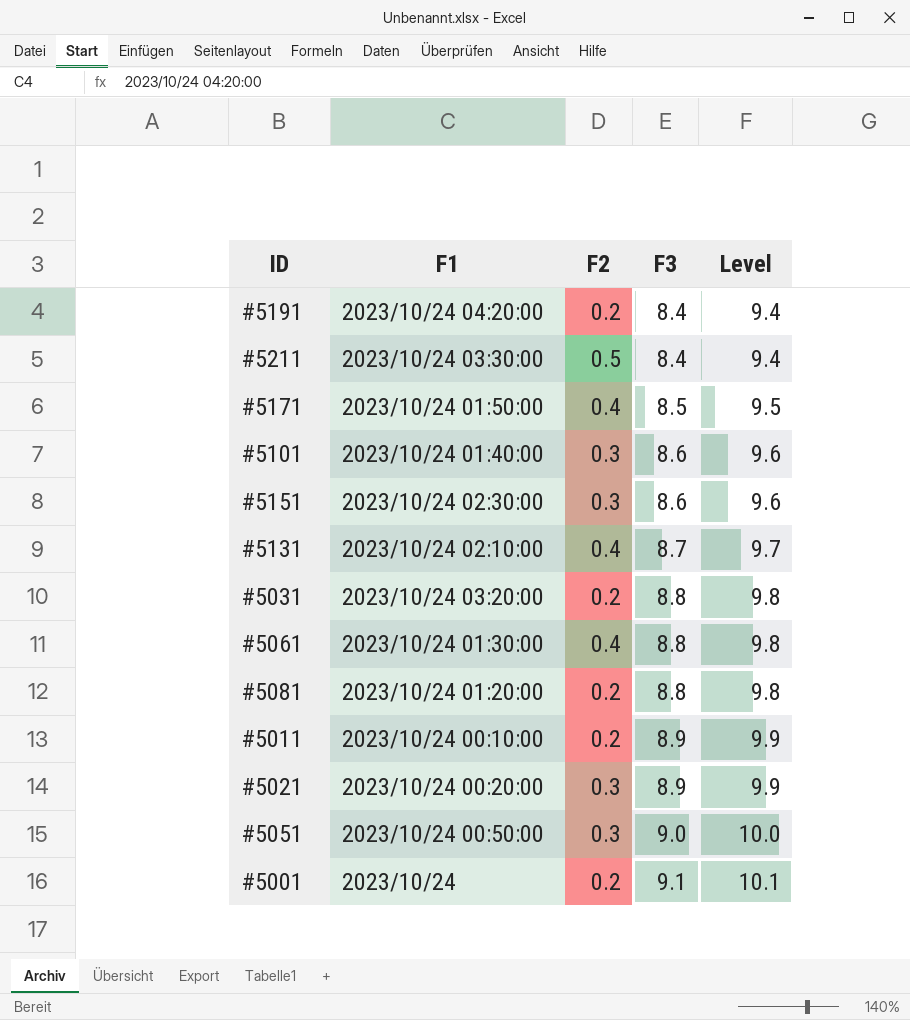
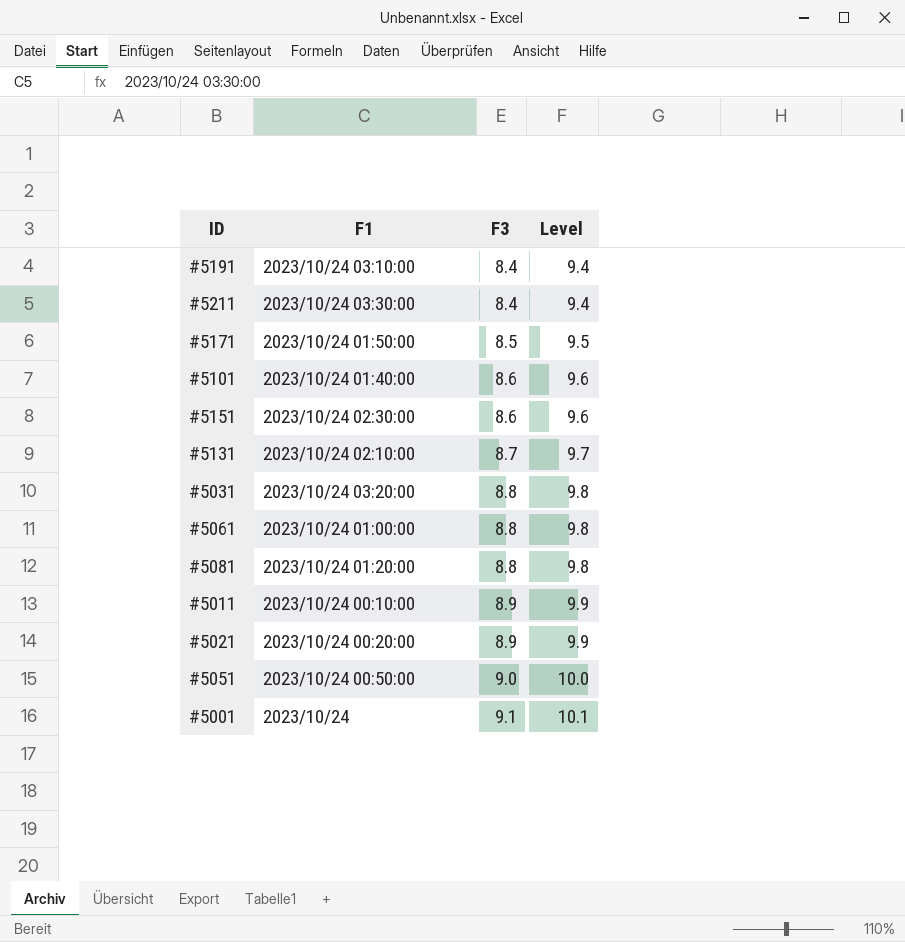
column F2 | position: 3 -> none
#5191 | F1: 2023/10/24 04:20:00 -> 2023/10/24 03:10:00
#5061 | F1: 2023/10/24 01:30:00 -> 2023/10/24 01:00:00

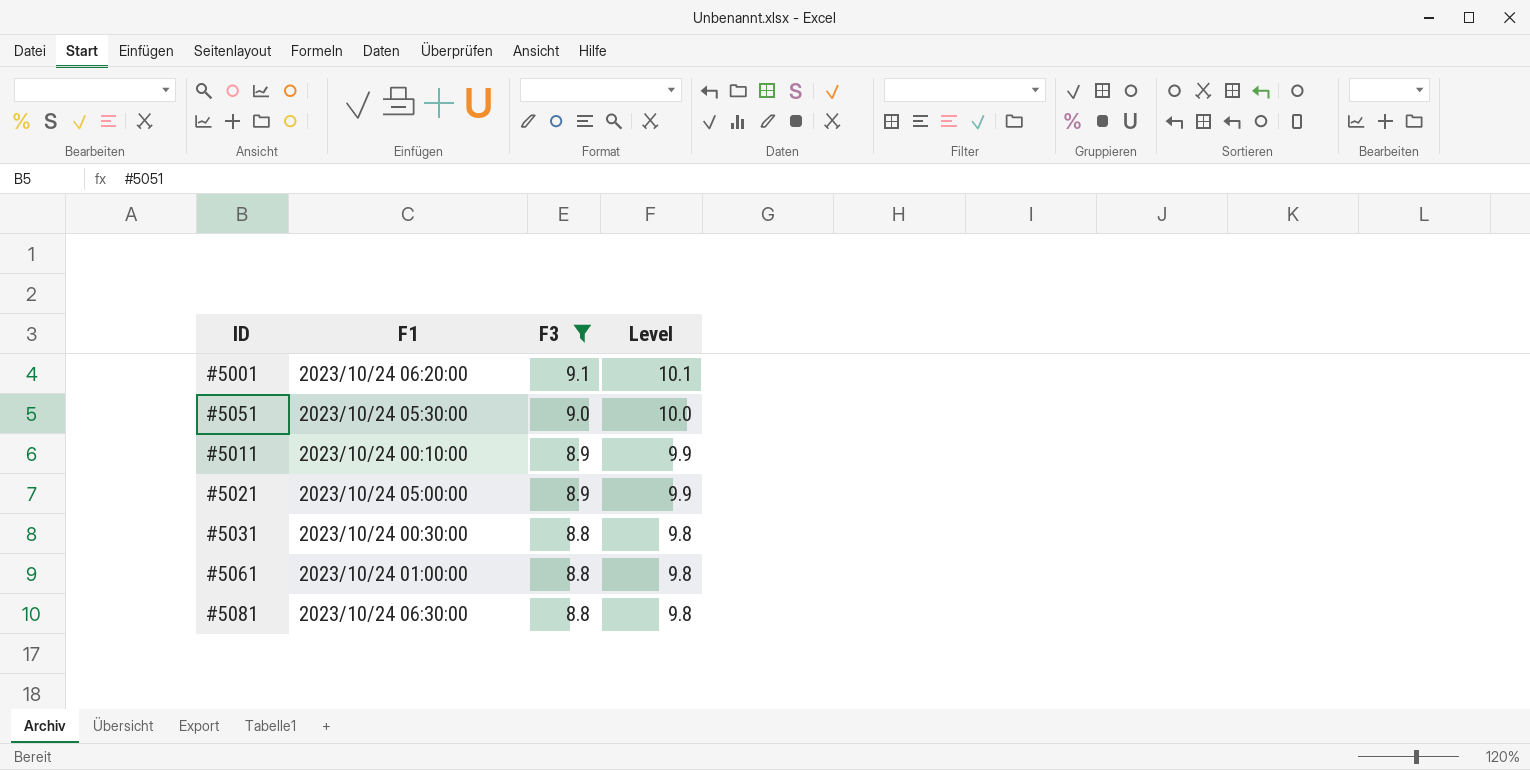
filter: none -> F3 >= 8.8
row order: F3 ascending -> F3 descending
#5001 | F1: 2023/10/24 -> 2023/10/24 06:20:00
#5051 | F1: 2023/10/24 00:50:00 -> 2023/10/24 05:30:00
#5021 | F1: 2023/10/24 00:20:00 -> 2023/10/24 05:00:00
#5031 | F1: 2023/10/24 03:20:00 -> 2023/10/24 00:30:00
#5081 | F1: 2023/10/24 01:20:00 -> 2023/10/24 06:30:00

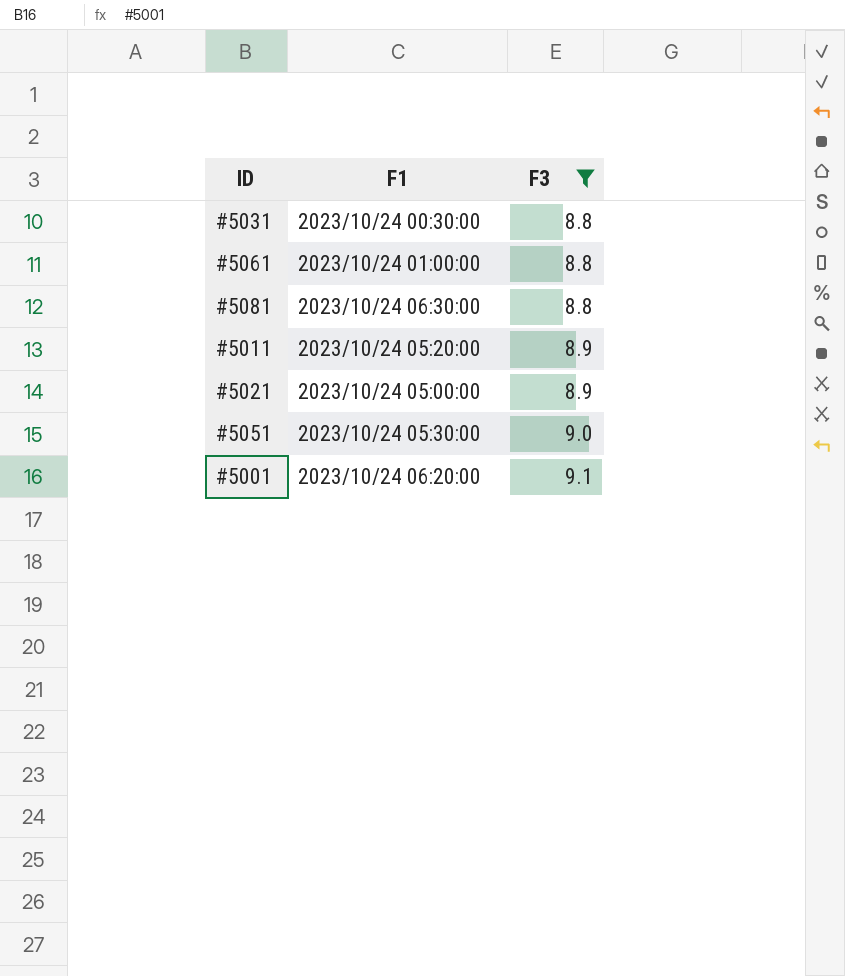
row order: F3 descending -> F3 ascending
column Level | formula: [F3] + 1 -> none
#5011 | F1: 2023/10/24 00:10:00 -> 2023/10/24 05:20:00

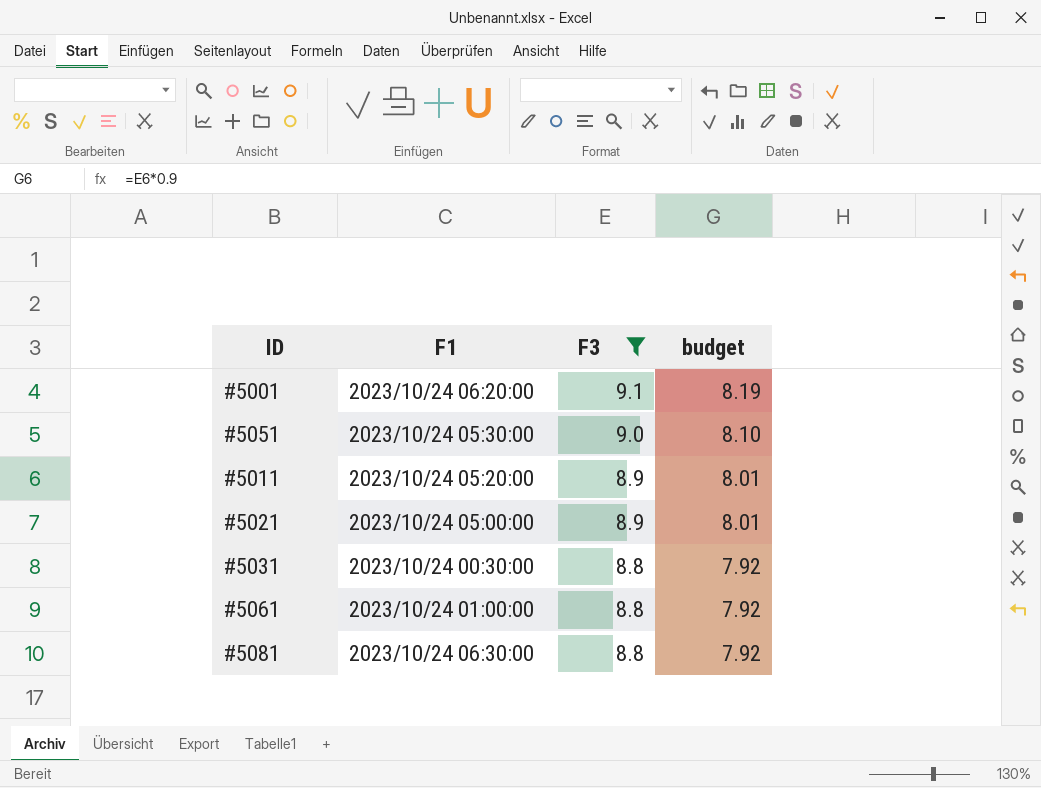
row order: F3 ascending -> F3 descending
column budget | formula: none -> [F3] * 0.9

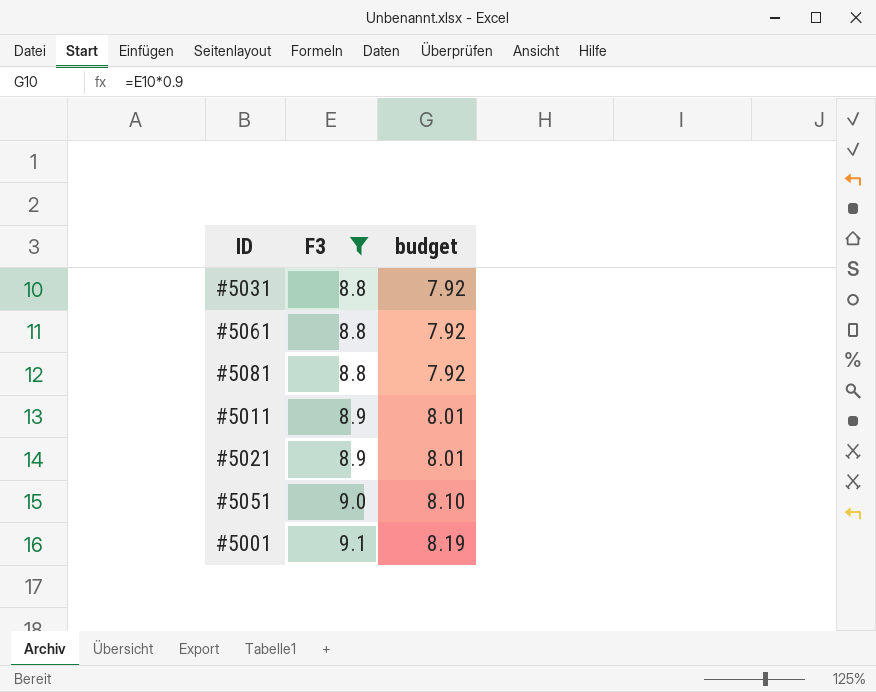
row order: F3 descending -> F3 ascending
column F1 | position: 2 -> none

